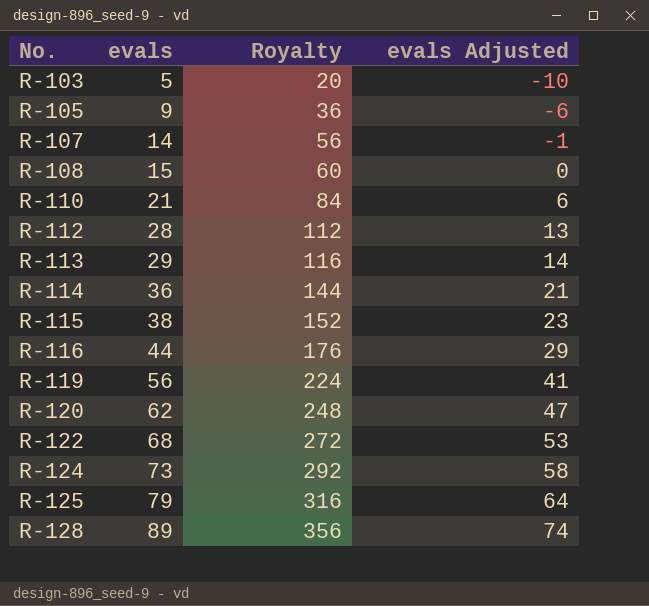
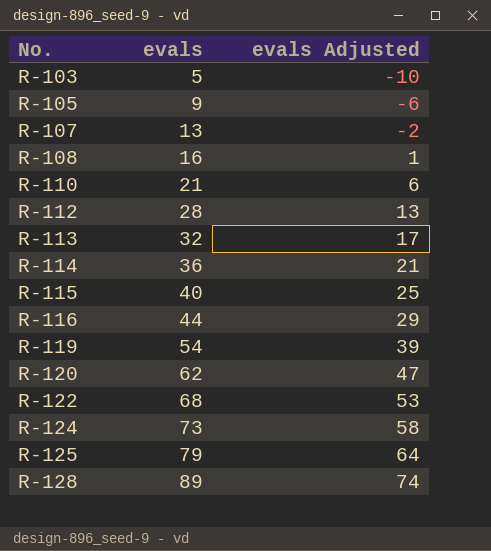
column Royalty | formula: [evals] * 4 -> none
R-107 | evals: 14 -> 13
R-107 | evals Adjusted: -1 -> -2
R-108 | evals: 15 -> 16
R-108 | evals Adjusted: 0 -> 1
R-113 | evals: 29 -> 32
R-113 | evals Adjusted: 14 -> 17
R-115 | evals: 38 -> 40
R-115 | evals Adjusted: 23 -> 25
R-119 | evals: 56 -> 54
R-119 | evals Adjusted: 41 -> 39

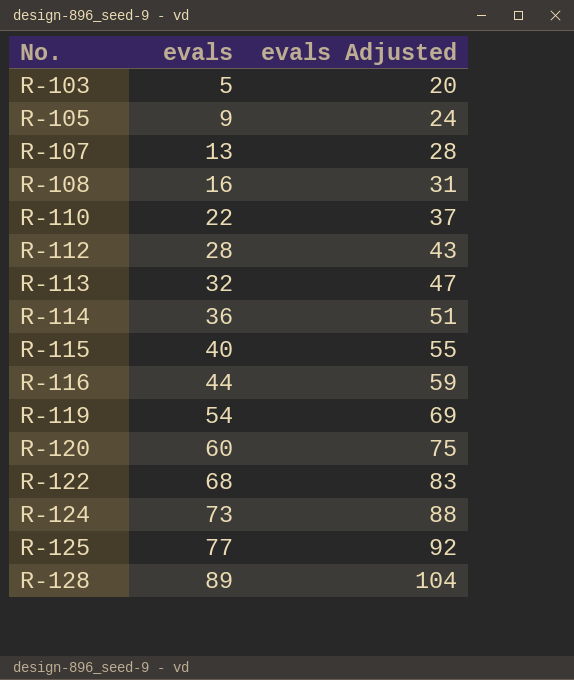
column evals Adjusted | formula: [evals] - 15 -> [evals] + 15
R-110 | evals: 21 -> 22
R-120 | evals: 62 -> 60
R-125 | evals: 79 -> 77

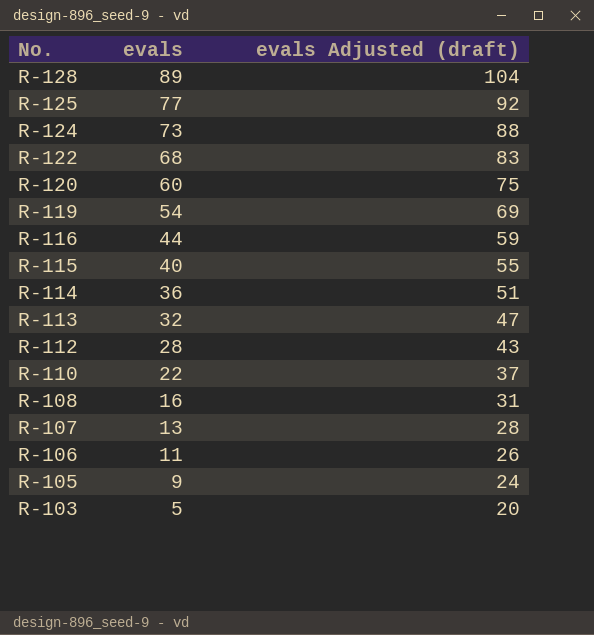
row order: No. ascending -> No. descending
column name: evals Adjusted -> evals Adjusted (draft)
row R-106: none -> 11 | 26

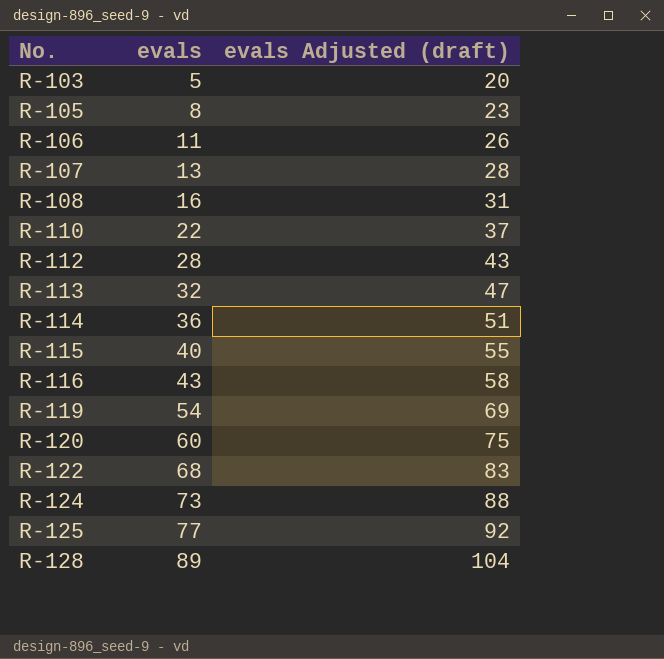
row order: No. descending -> No. ascending
R-105 | evals: 9 -> 8
R-105 | evals Adjusted (draft): 24 -> 23
R-116 | evals: 44 -> 43
R-116 | evals Adjusted (draft): 59 -> 58

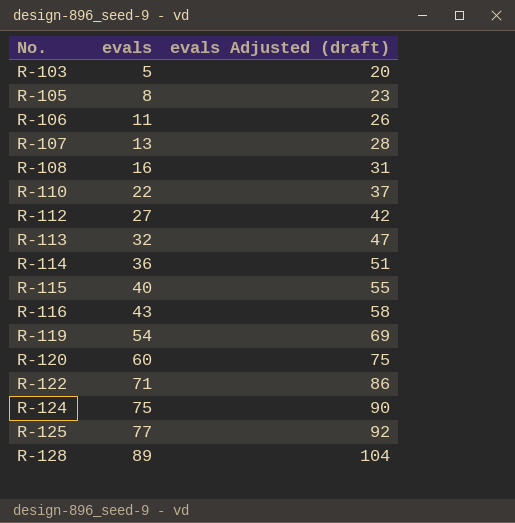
R-112 | evals: 28 -> 27
R-112 | evals Adjusted (draft): 43 -> 42
R-122 | evals: 68 -> 71
R-122 | evals Adjusted (draft): 83 -> 86
R-124 | evals: 73 -> 75
R-124 | evals Adjusted (draft): 88 -> 90

